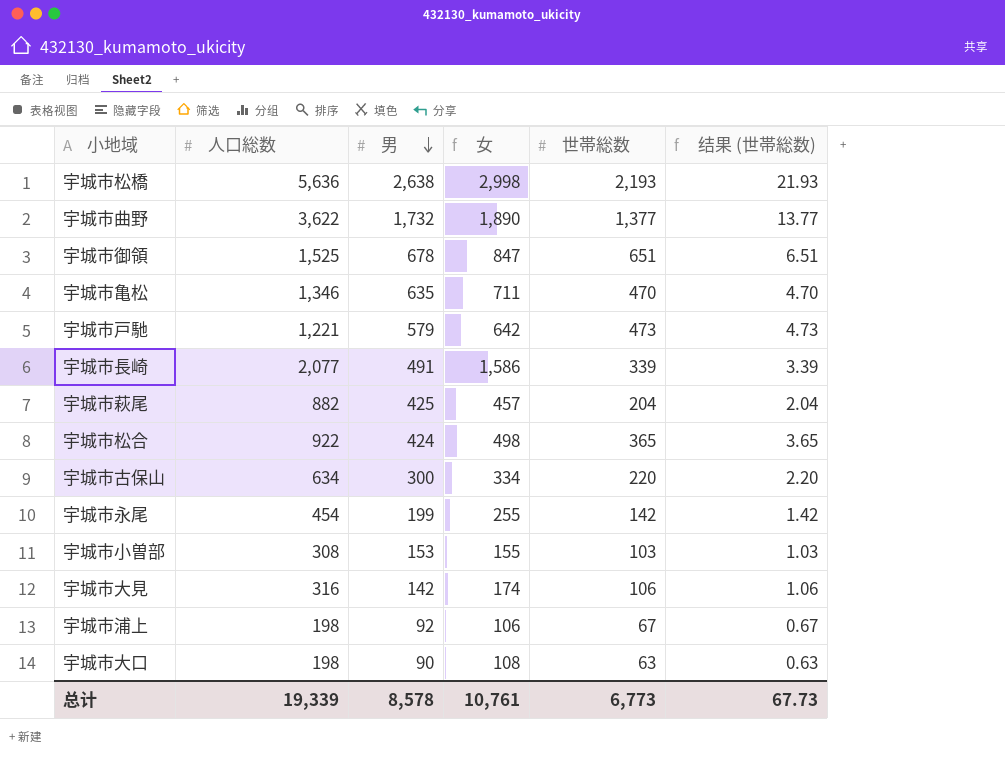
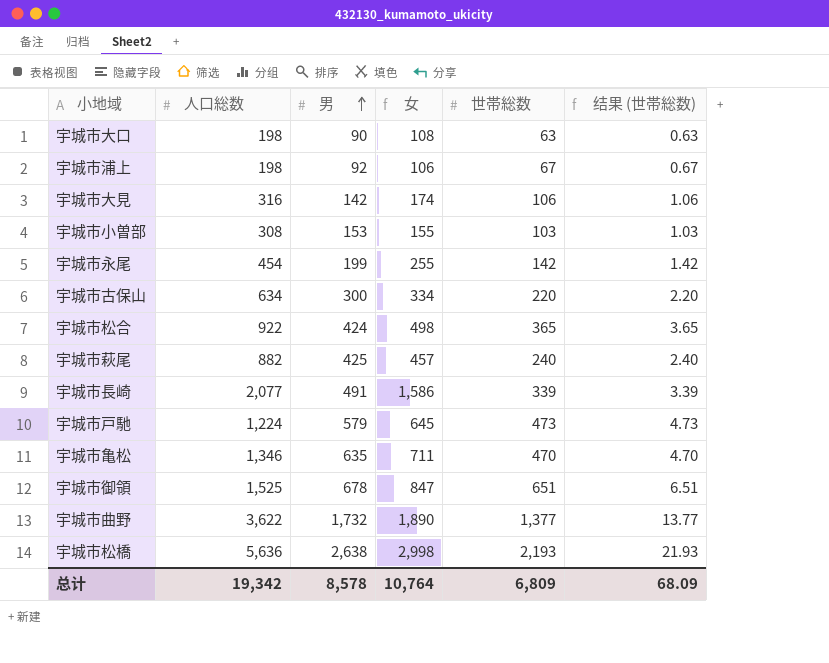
row order: 男 descending -> 男 ascending
宇城市萩尾 | 世帯総数: 204 -> 240
宇城市萩尾 | 结果 (世帯総数): 2.04 -> 2.40
宇城市戸馳 | 人口総数: 1,221 -> 1,224
宇城市戸馳 | 女: 642 -> 645
总计 | 人口総数: 19,339 -> 19,342
总计 | 女: 10,761 -> 10,764
总计 | 世帯総数: 6,773 -> 6,809
总计 | 结果 (世帯総数): 67.73 -> 68.09

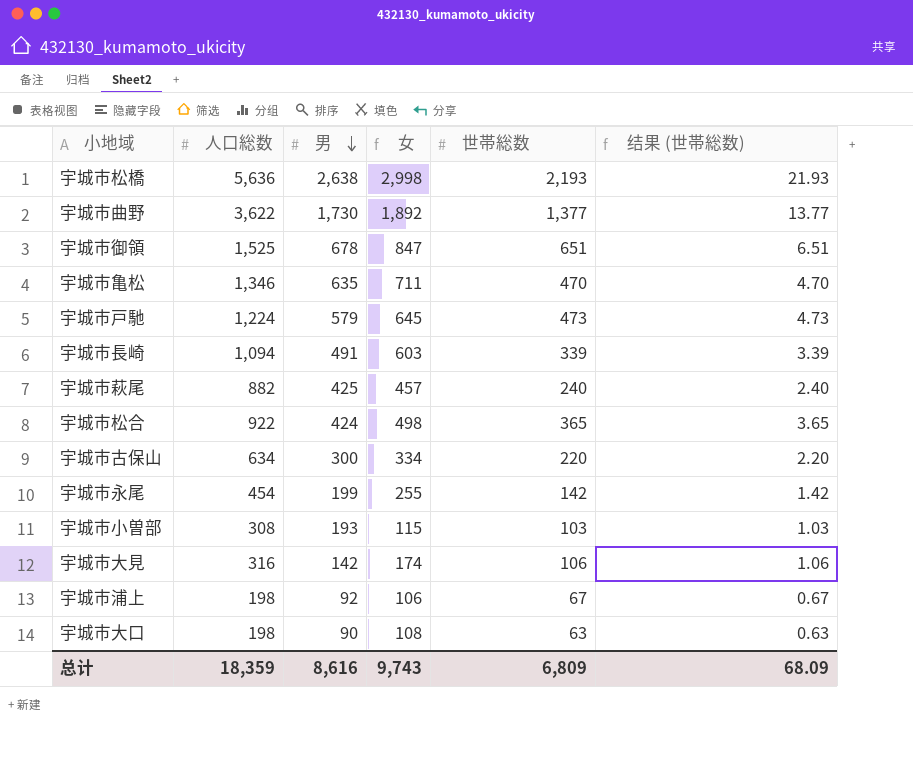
row order: 男 ascending -> 男 descending
宇城市曲野 | 男: 1,732 -> 1,730
宇城市曲野 | 女: 1,890 -> 1,892
宇城市長崎 | 人口総数: 2,077 -> 1,094
宇城市長崎 | 女: 1,586 -> 603
宇城市小曽部 | 男: 153 -> 193
宇城市小曽部 | 女: 155 -> 115
总计 | 人口総数: 19,342 -> 18,359
总计 | 男: 8,578 -> 8,616
总计 | 女: 10,764 -> 9,743

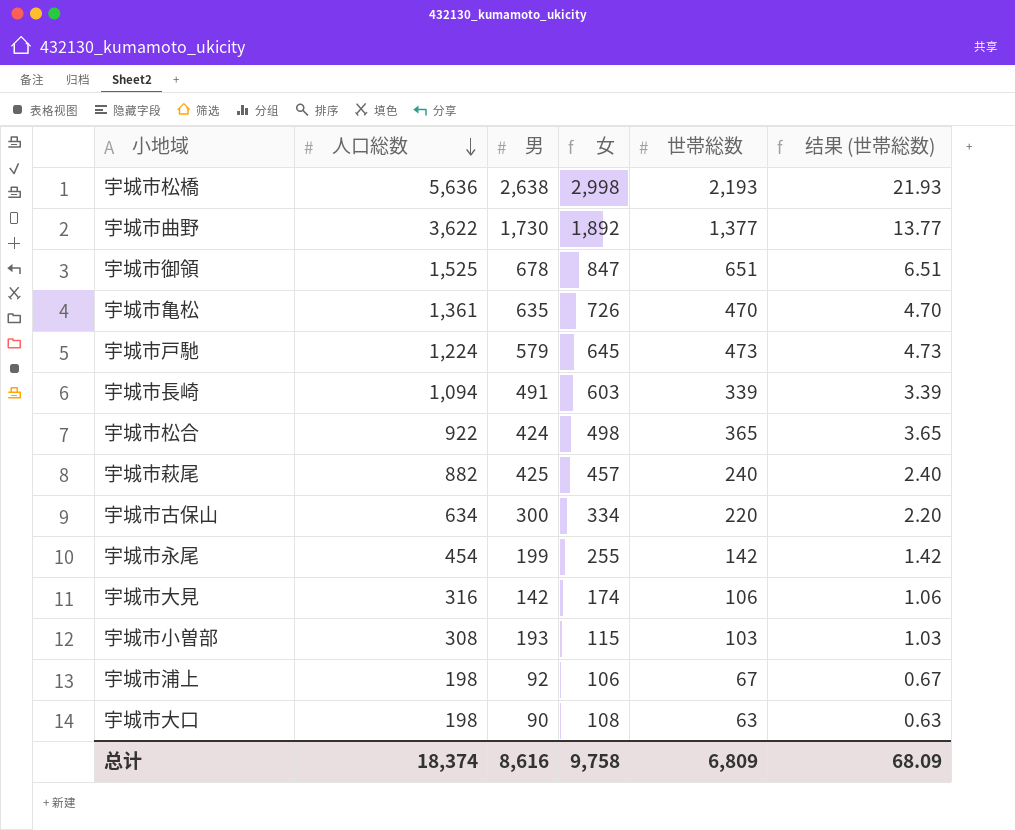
row order: 男 descending -> 人口総数 descending
宇城市亀松 | 人口総数: 1,346 -> 1,361
宇城市亀松 | 女: 711 -> 726
总计 | 人口総数: 18,359 -> 18,374
总计 | 女: 9,743 -> 9,758

